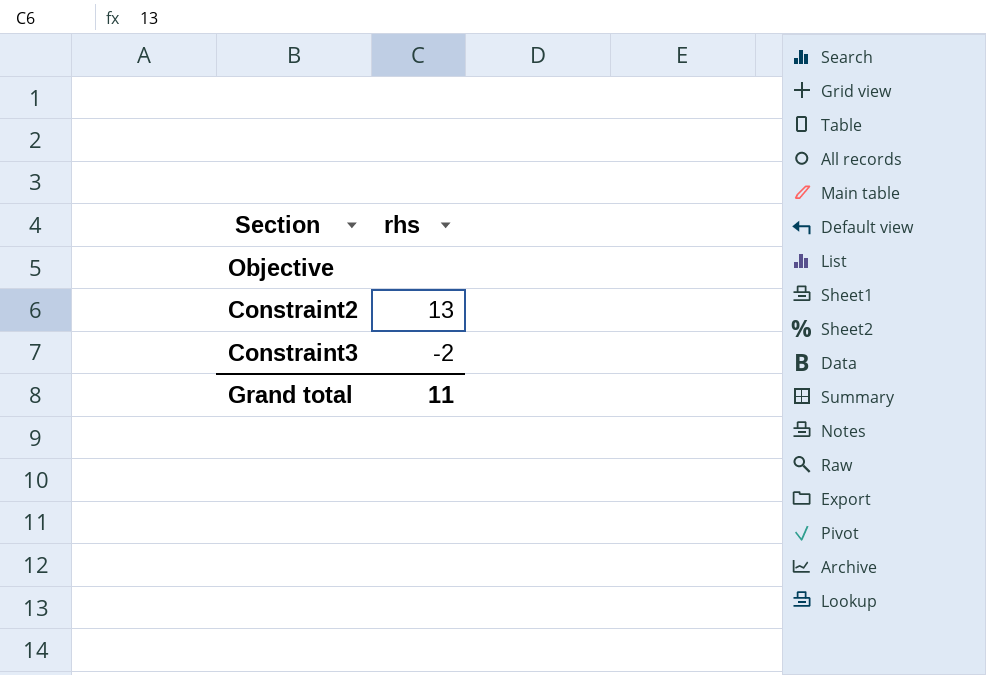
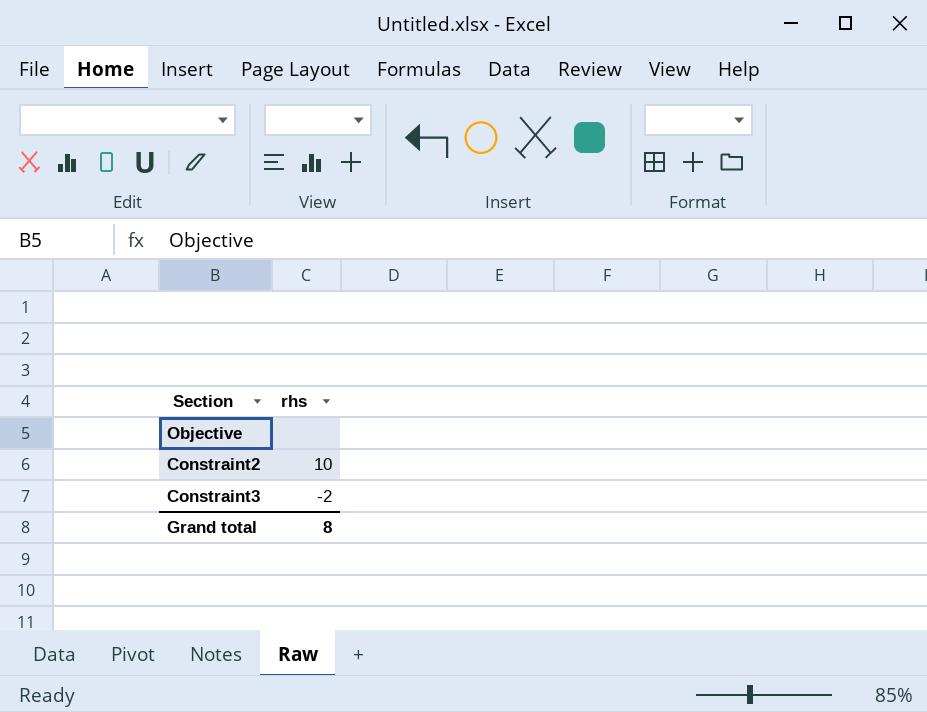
Constraint2 | rhs: 13 -> 10
Grand total | rhs: 11 -> 8

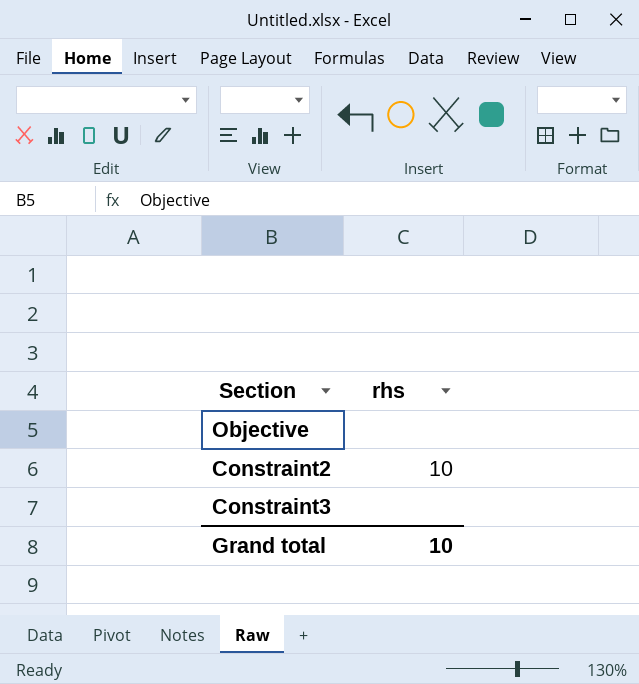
Constraint3 | rhs: -2 -> none
Grand total | rhs: 8 -> 10

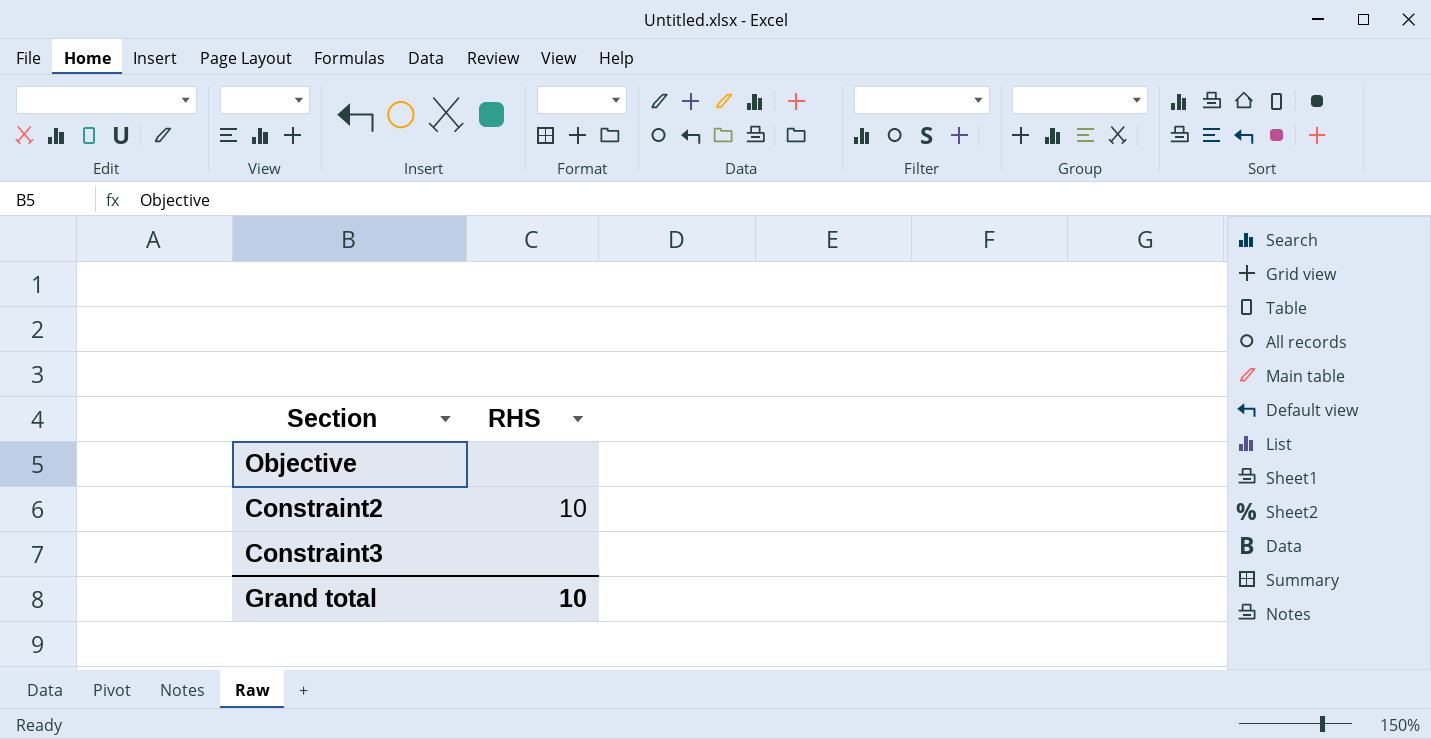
column name: rhs -> RHS

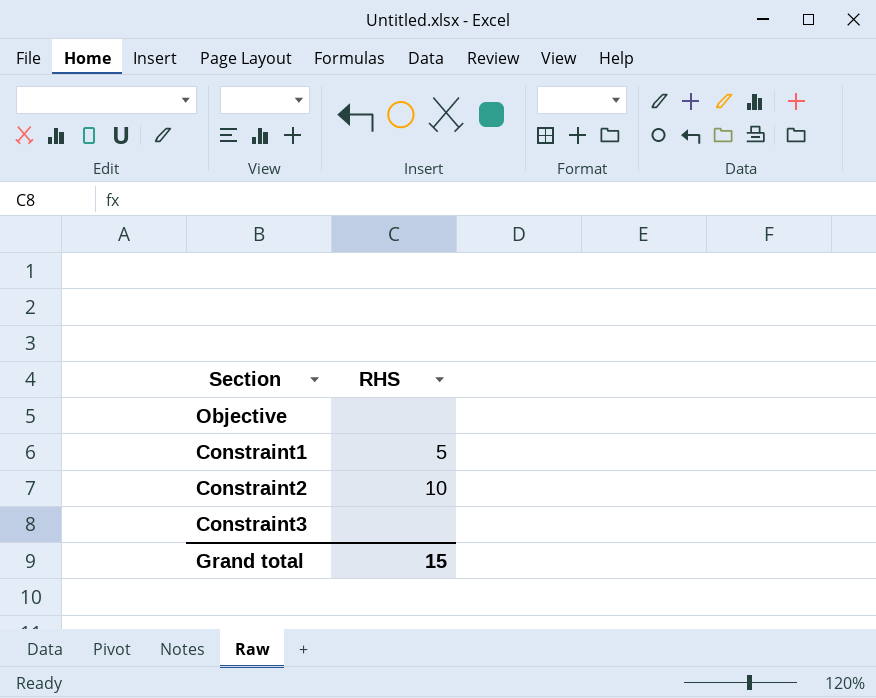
row Constraint1: none -> 5
Grand total | RHS: 10 -> 15

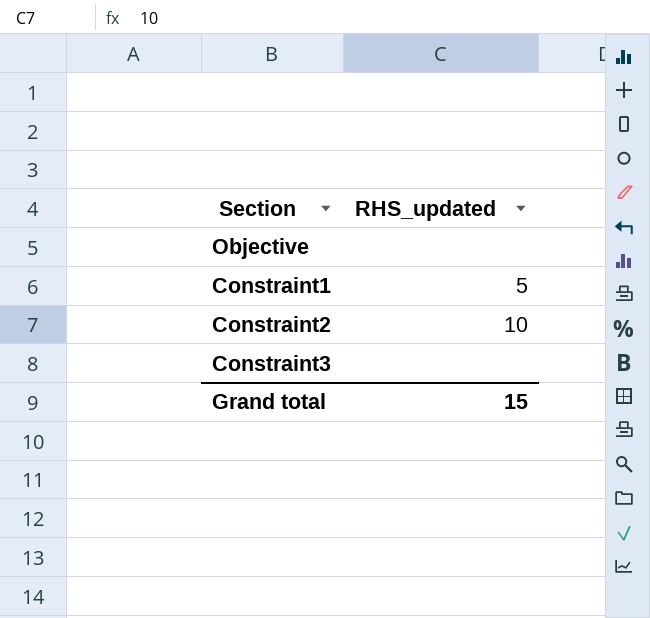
column name: RHS -> RHS_updated

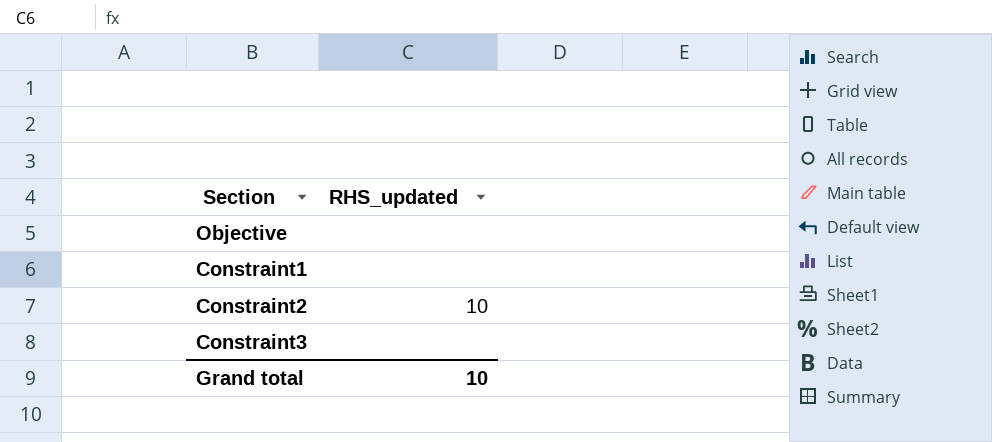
Constraint1 | RHS_updated: 5 -> none
Grand total | RHS_updated: 15 -> 10

